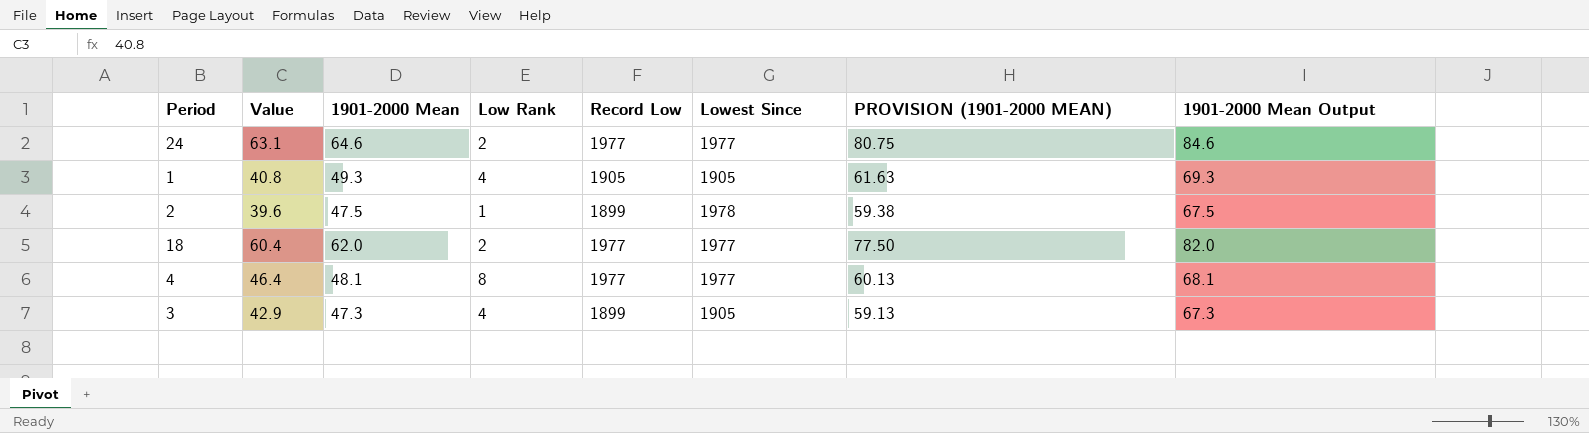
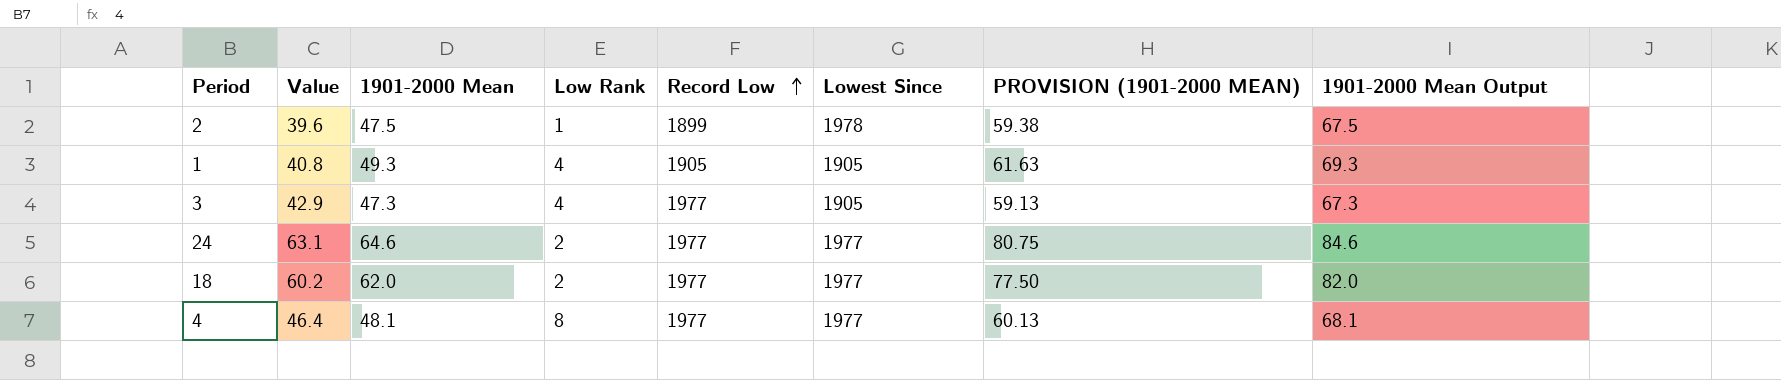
row order: none -> Record Low ascending
3 | Record Low: 1899 -> 1977
18 | Value: 60.4 -> 60.2

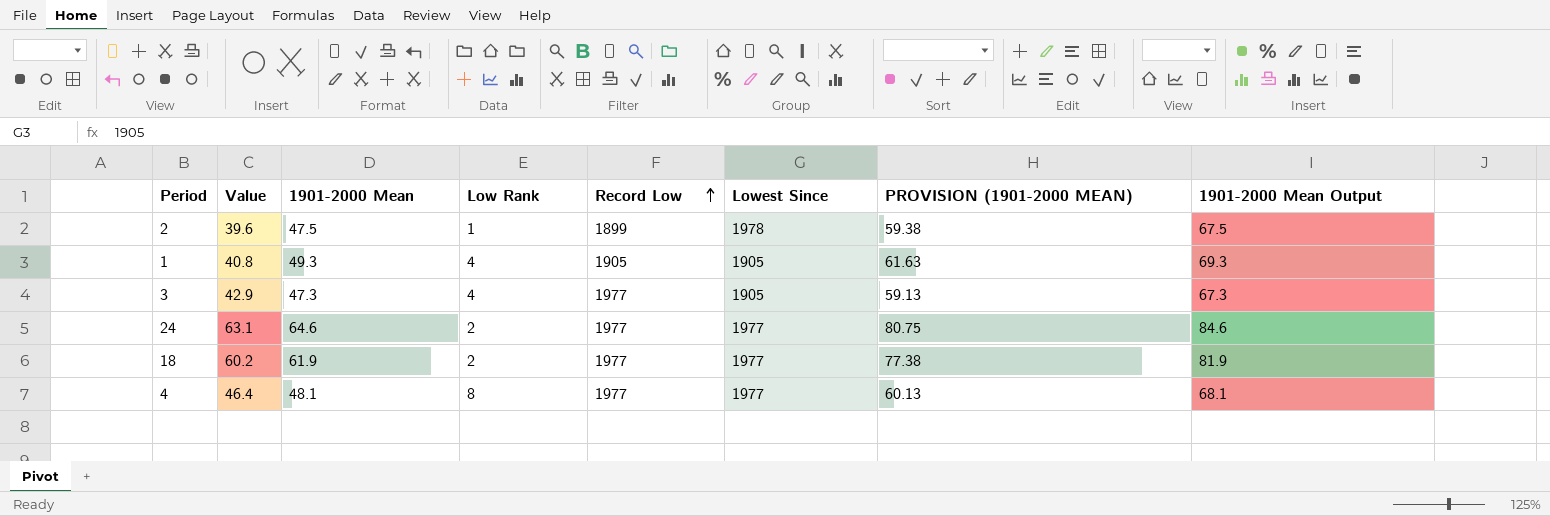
18 | 1901-2000 Mean: 62.0 -> 61.9
18 | PROVISION (1901-2000 MEAN): 77.50 -> 77.38
18 | 1901-2000 Mean Output: 82.0 -> 81.9

